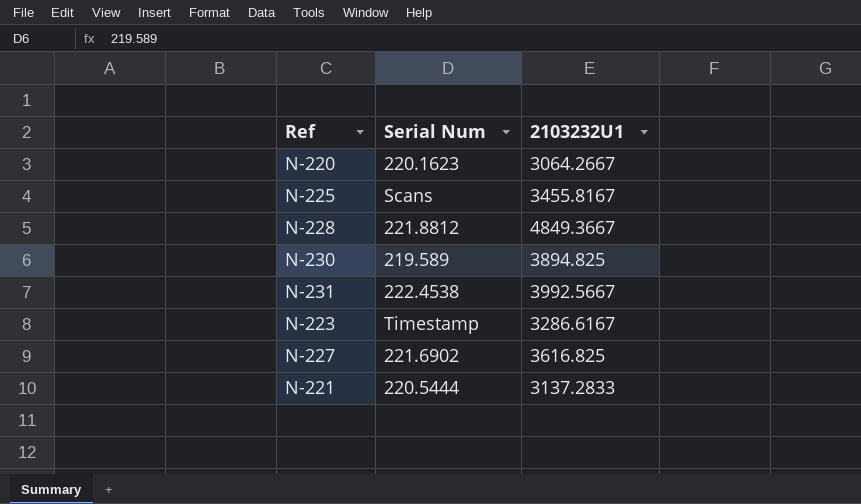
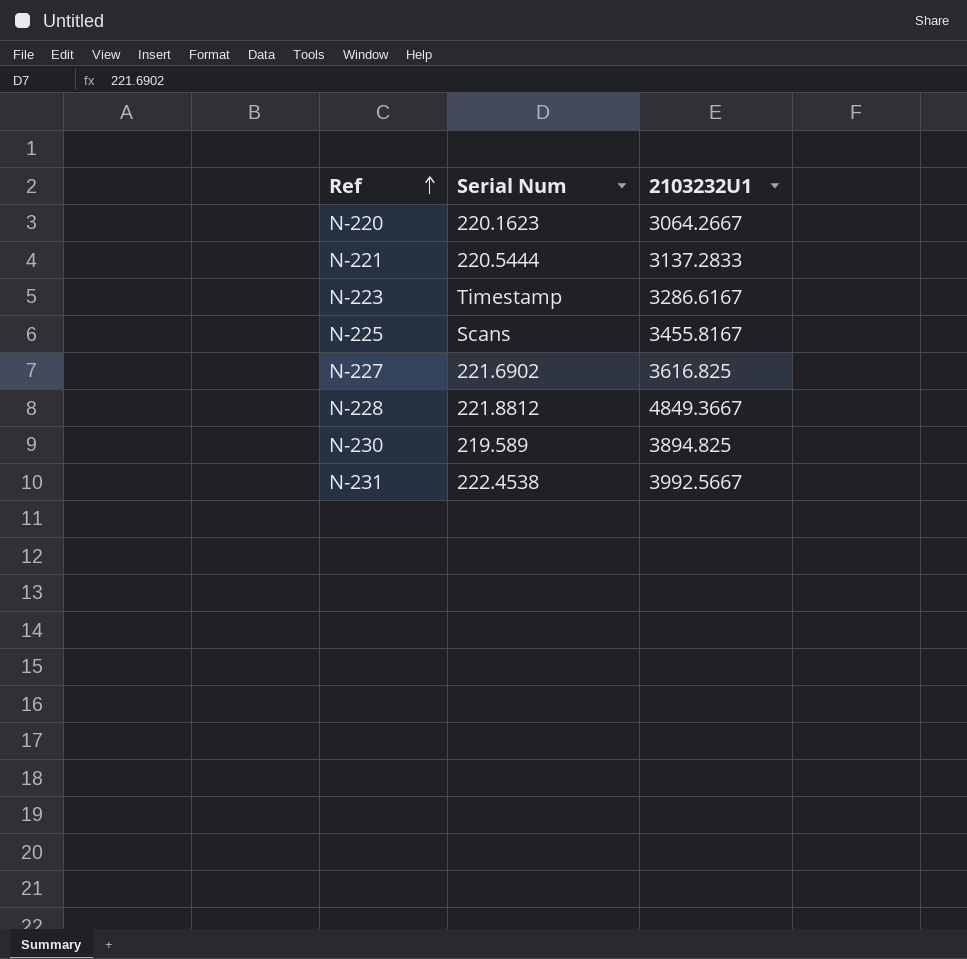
row order: none -> Ref ascending

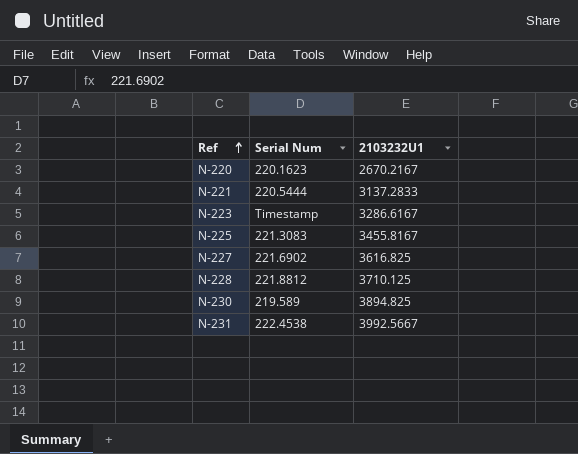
N-220 | 2103232U1: 3064.2667 -> 2670.2167
N-225 | Serial Num: Scans -> 221.3083
N-228 | 2103232U1: 4849.3667 -> 3710.125

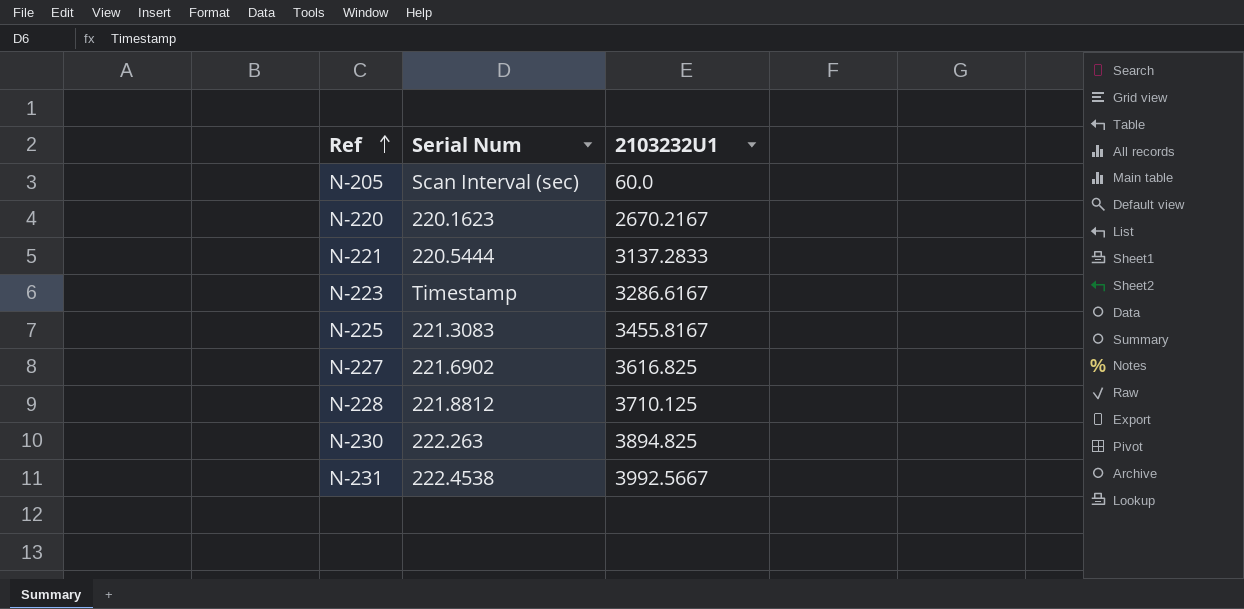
row N-205: none -> Scan Interval (sec) | 60.0
N-230 | Serial Num: 219.589 -> 222.263

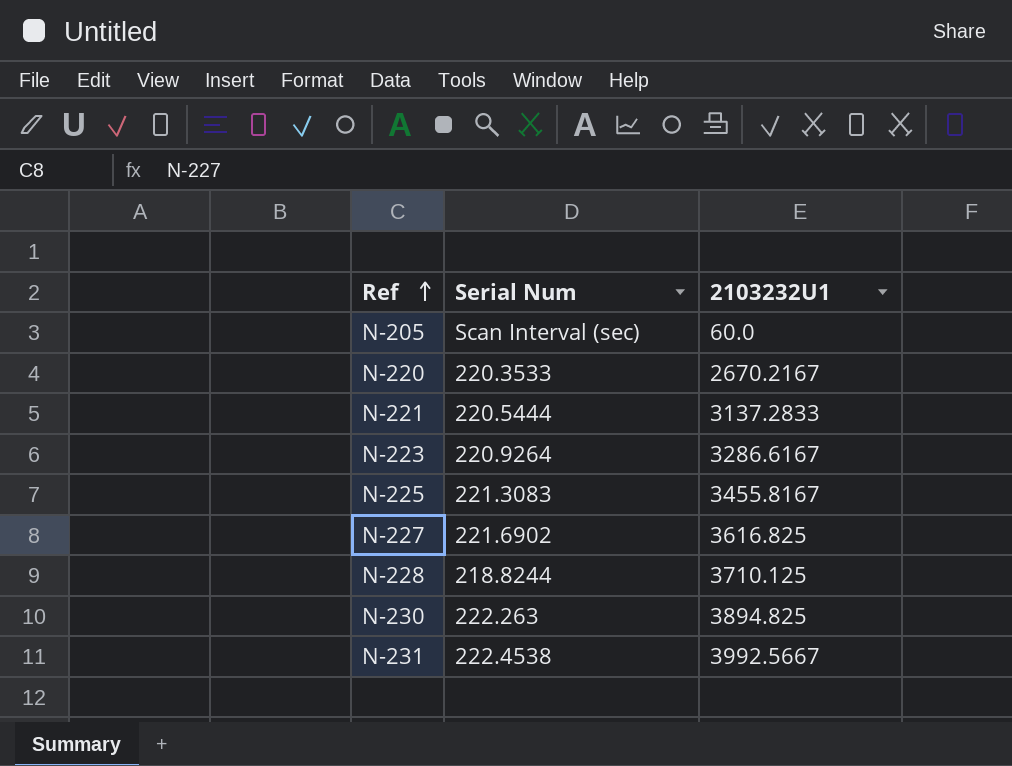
N-220 | Serial Num: 220.1623 -> 220.3533
N-223 | Serial Num: Timestamp -> 220.9264
N-228 | Serial Num: 221.8812 -> 218.8244

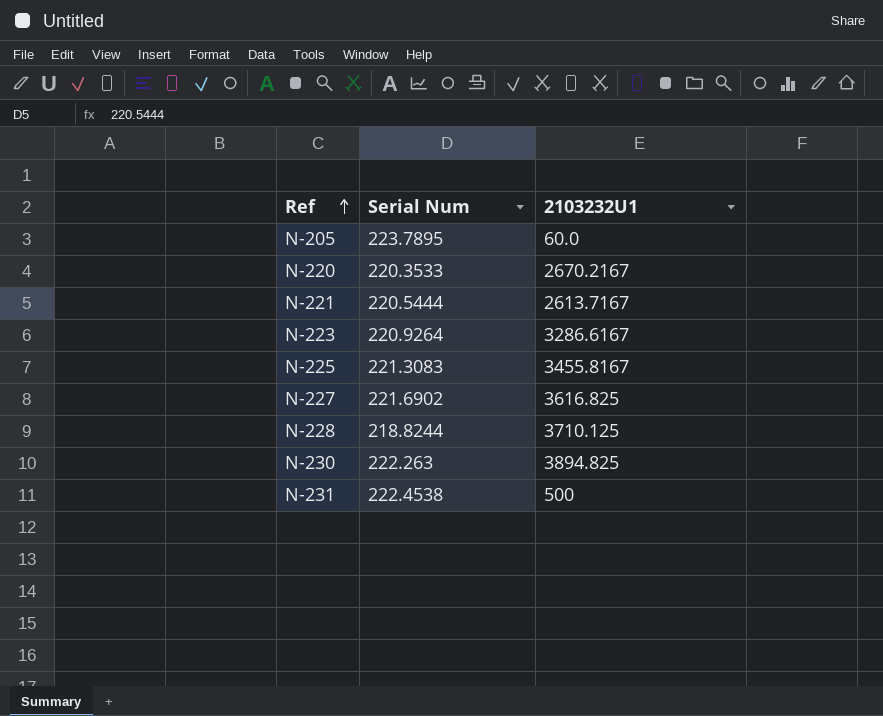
N-205 | Serial Num: Scan Interval (sec) -> 223.7895
N-221 | 2103232U1: 3137.2833 -> 2613.7167
N-231 | 2103232U1: 3992.5667 -> 500

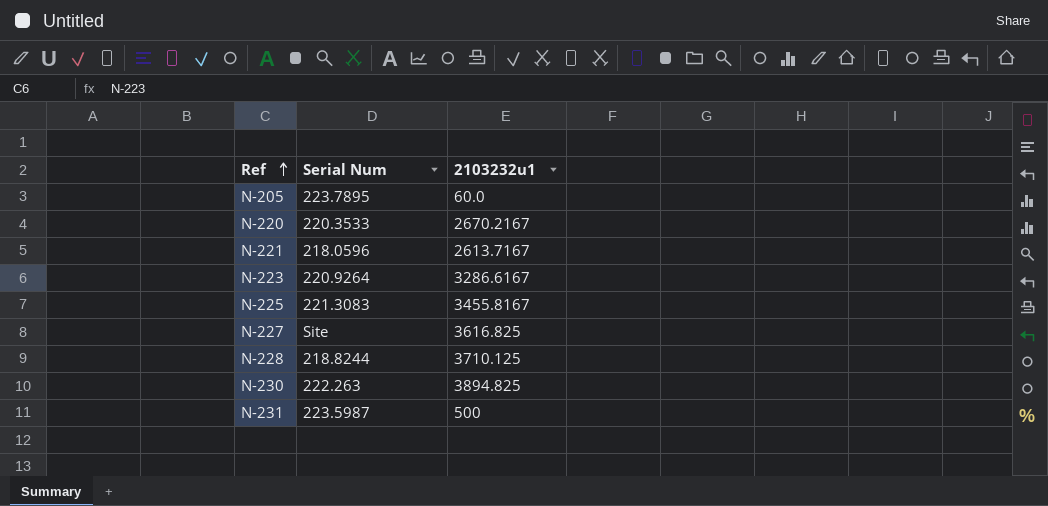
column name: 2103232U1 -> 2103232u1
N-221 | Serial Num: 220.5444 -> 218.0596
N-227 | Serial Num: 221.6902 -> Site
N-231 | Serial Num: 222.4538 -> 223.5987

